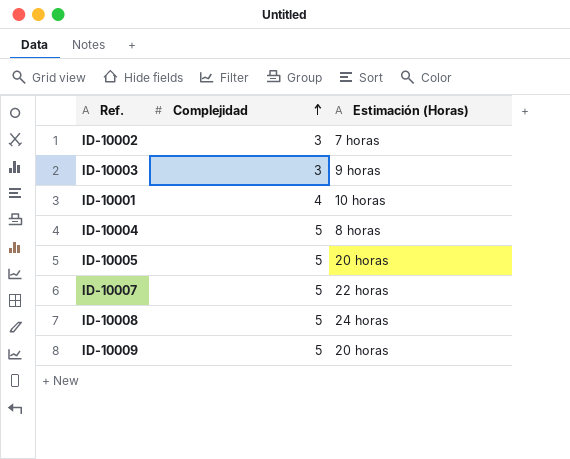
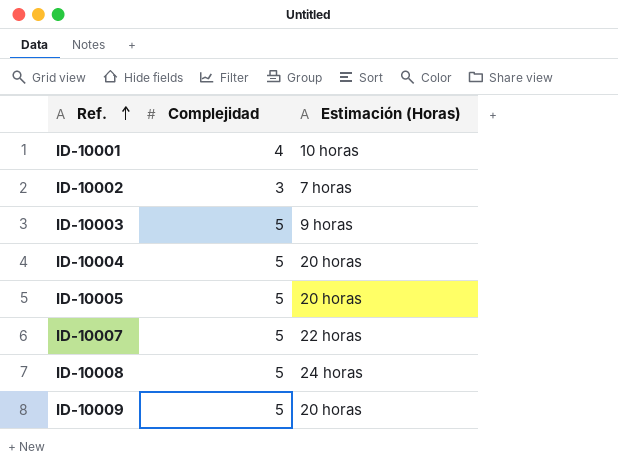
row order: Complejidad ascending -> Ref. ascending
ID-10003 | Complejidad: 3 -> 5
ID-10004 | Estimación (Horas): 8 horas -> 20 horas

